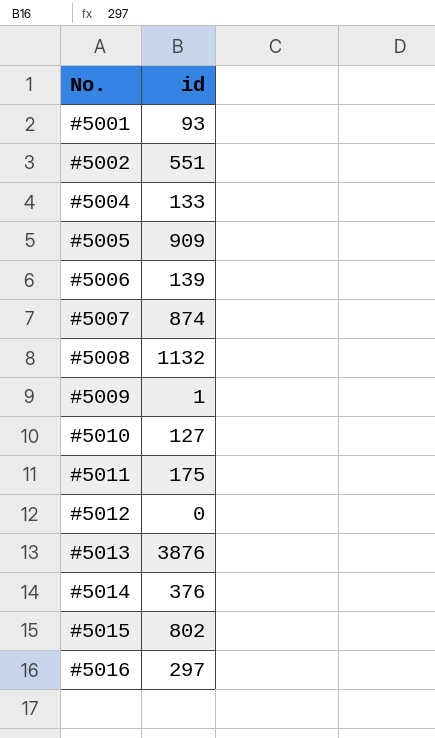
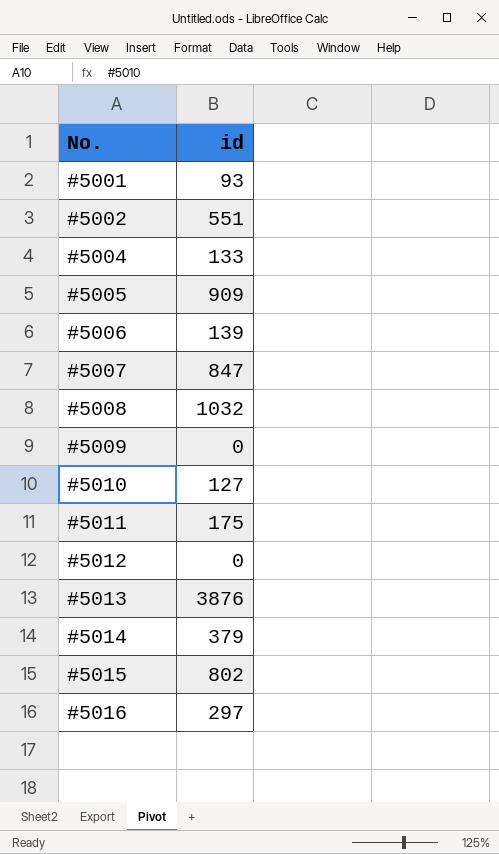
#5007 | id: 874 -> 847
#5008 | id: 1132 -> 1032
#5009 | id: 1 -> 0
#5014 | id: 376 -> 379

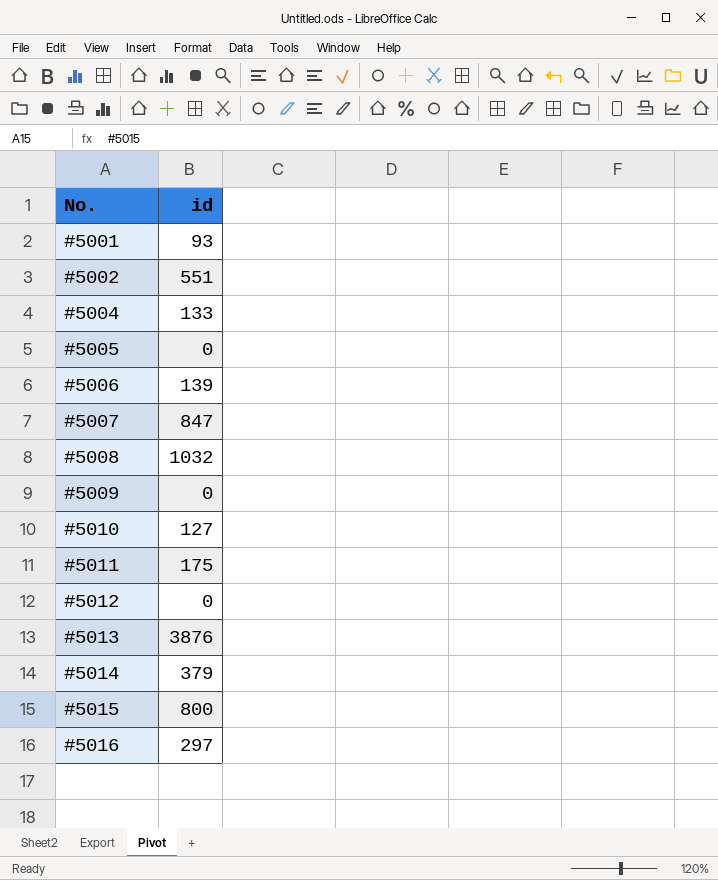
#5005 | id: 909 -> 0
#5015 | id: 802 -> 800

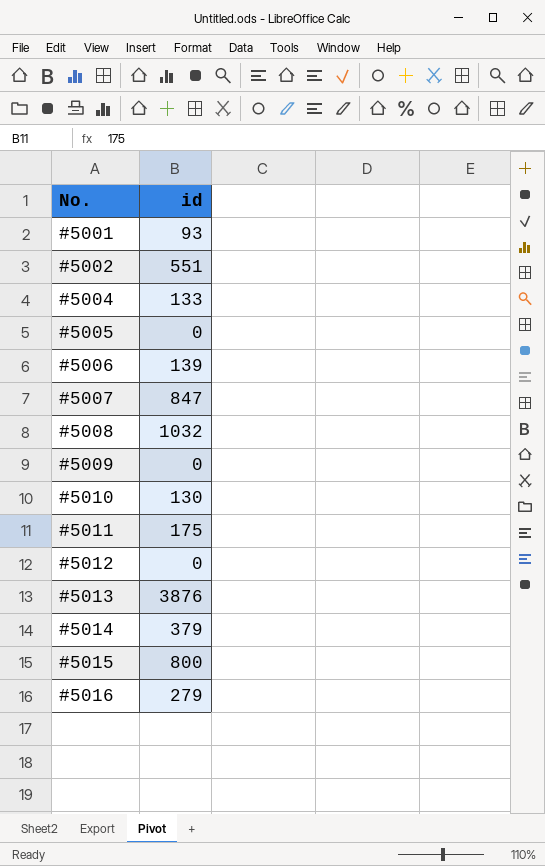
#5010 | id: 127 -> 130
#5016 | id: 297 -> 279

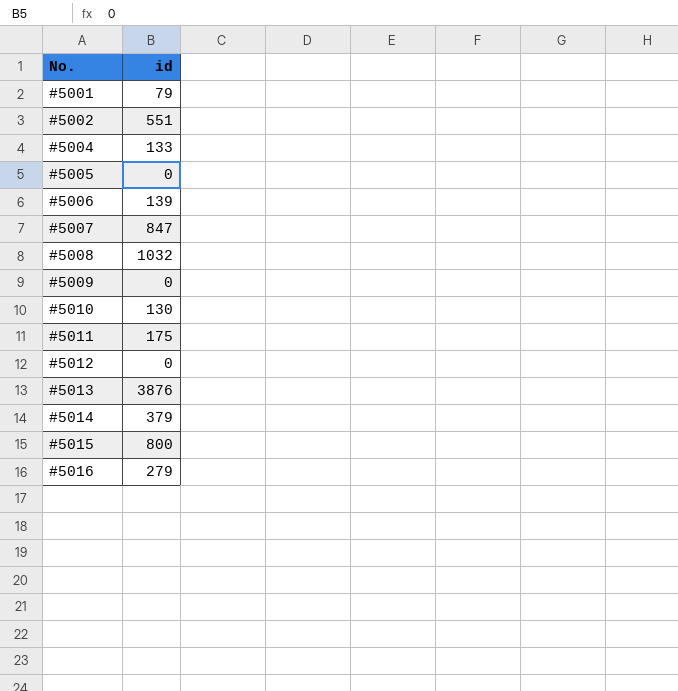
#5001 | id: 93 -> 79

